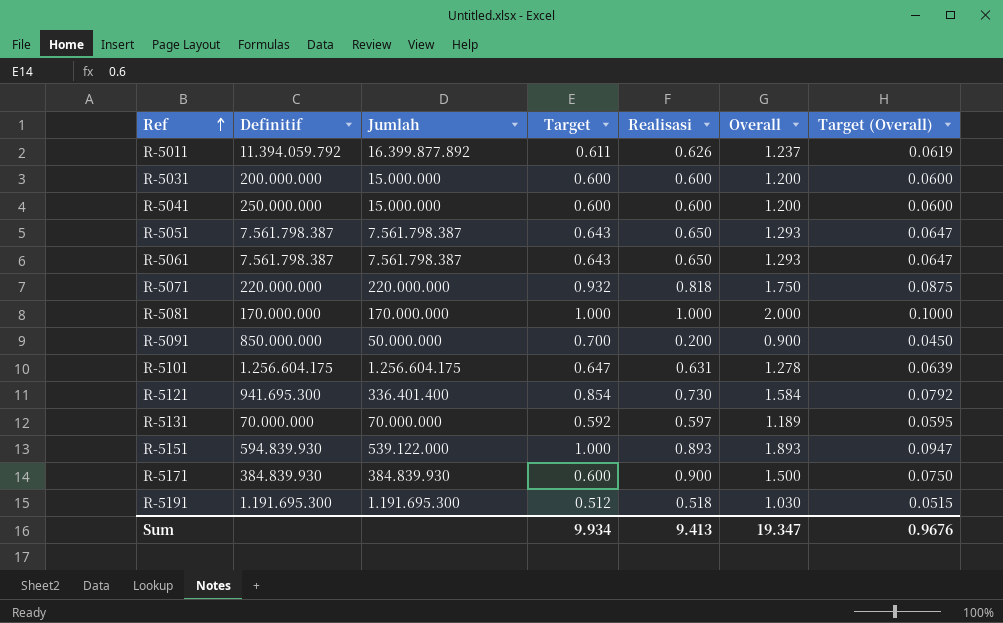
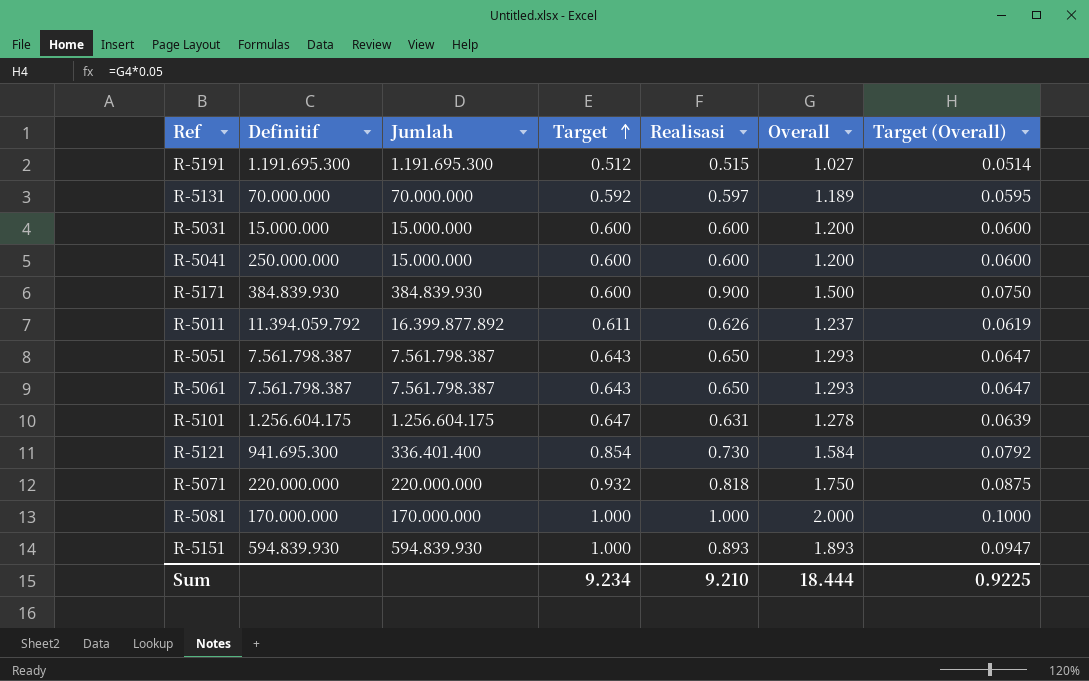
row order: Ref ascending -> Target ascending
row R-5091: 850.000.000 | 50.000.000 | 0.700 | 0.200 | 0.900 | 0.0450 -> none
R-5191 | Realisasi: 0.518 -> 0.515
R-5191 | Overall: 1.030 -> 1.027
R-5191 | Target (Overall): 0.0515 -> 0.0514
R-5031 | Definitif: 200.000.000 -> 15.000.000
R-5151 | Jumlah: 539.122.000 -> 594.839.930
Sum | Target: 9.934 -> 9.234
Sum | Realisasi: 9.413 -> 9.210
Sum | Overall: 19.347 -> 18.444
Sum | Target (Overall): 0.9676 -> 0.9225

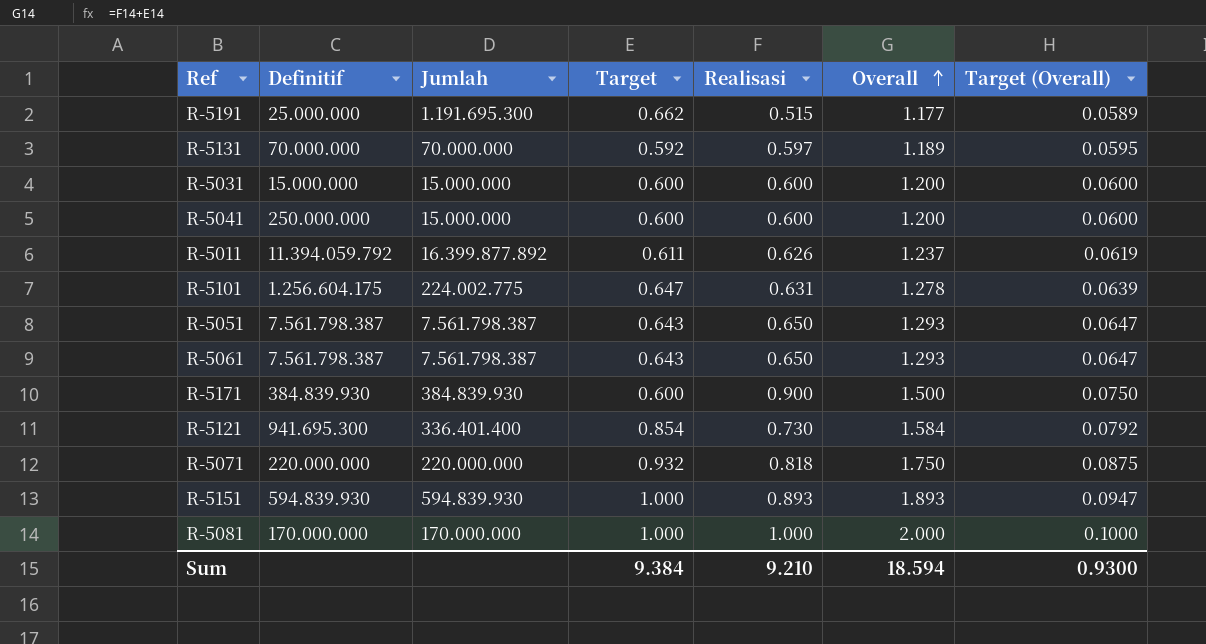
row order: Target ascending -> Overall ascending
R-5191 | Definitif: 1.191.695.300 -> 25.000.000
R-5191 | Target: 0.512 -> 0.662
R-5191 | Overall: 1.027 -> 1.177
R-5191 | Target (Overall): 0.0514 -> 0.0589
R-5101 | Jumlah: 1.256.604.175 -> 224.002.775
Sum | Target: 9.234 -> 9.384
Sum | Overall: 18.444 -> 18.594
Sum | Target (Overall): 0.9225 -> 0.9300

